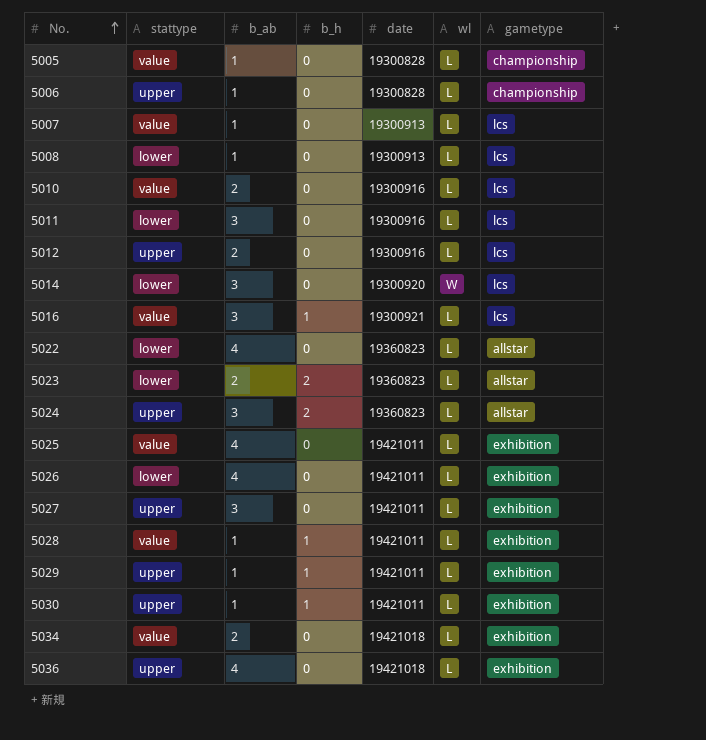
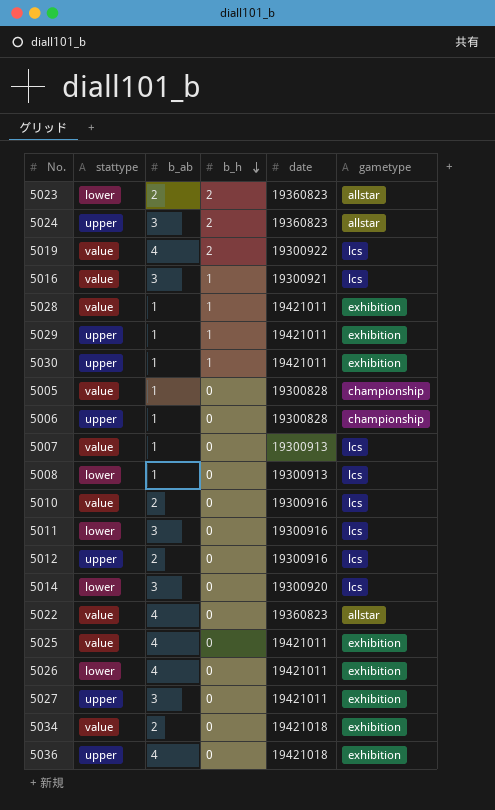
row order: No. ascending -> b_h descending
column wl | position: 6 -> none
row 5019: none -> value | 4 | 2 | 19300922 | lcs
5022 | stattype: lower -> value

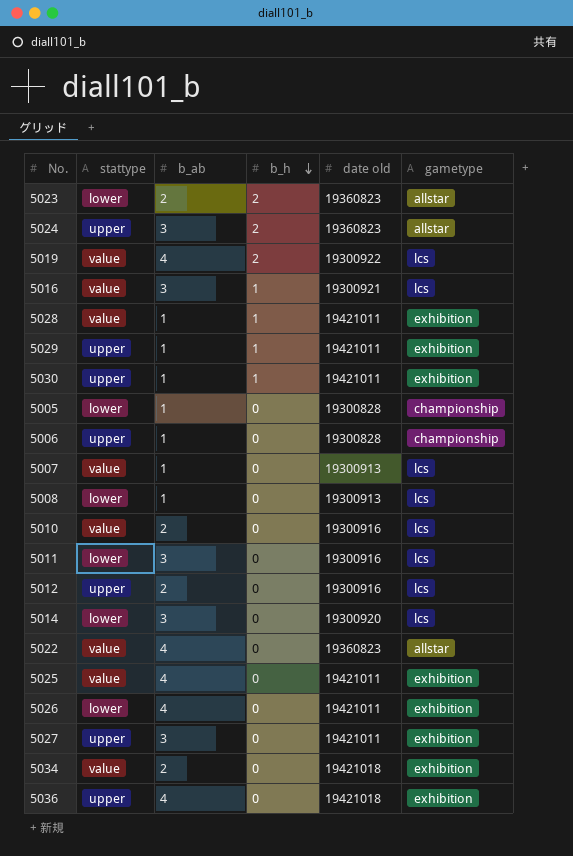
column name: date -> date old
5005 | stattype: value -> lower

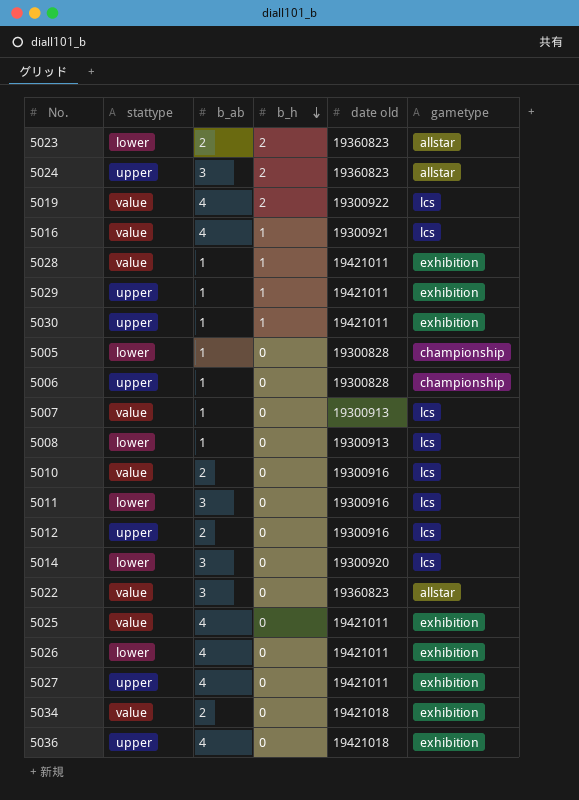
5016 | b_ab: 3 -> 4
5022 | b_ab: 4 -> 3
5027 | b_ab: 3 -> 4

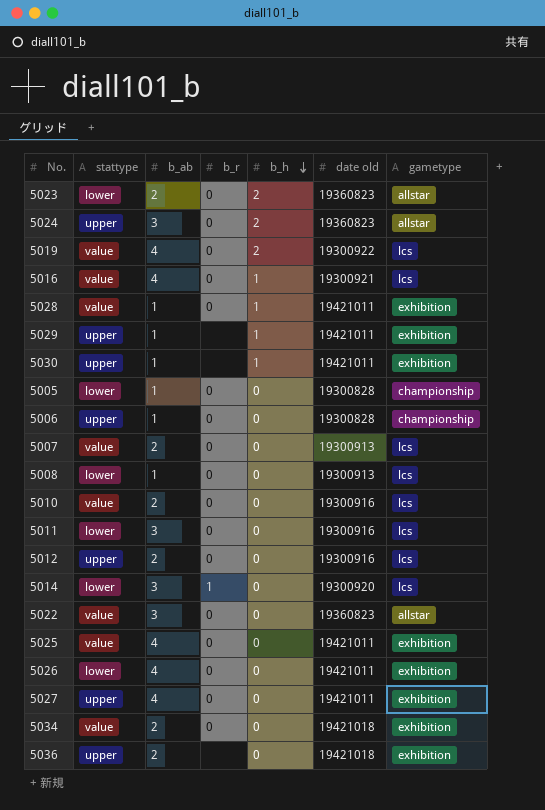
column b_r | position: none -> 4
5007 | b_ab: 1 -> 2
5036 | b_ab: 4 -> 2

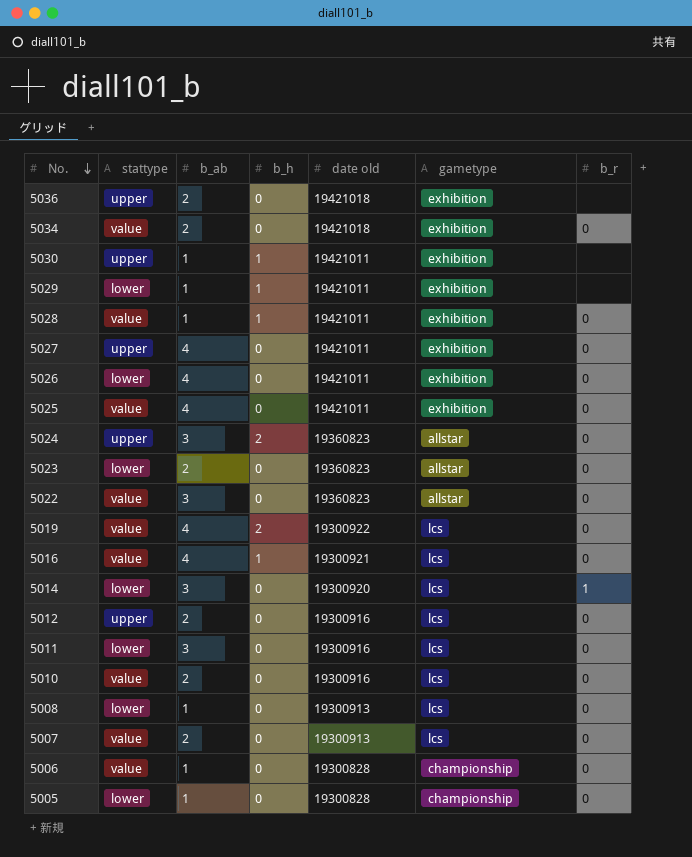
row order: b_h descending -> No. descending
column b_r | position: 4 -> 7
5029 | stattype: upper -> lower
5023 | b_h: 2 -> 0
5006 | stattype: upper -> value

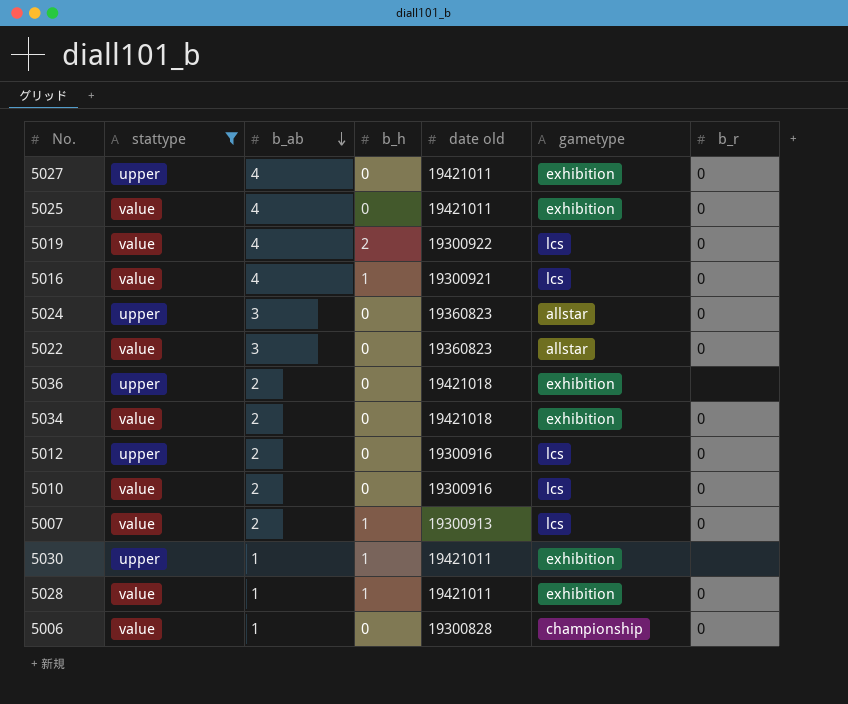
filter: none -> stattype != lower
row order: No. descending -> b_ab descending
5024 | b_h: 2 -> 0
5007 | b_h: 0 -> 1

